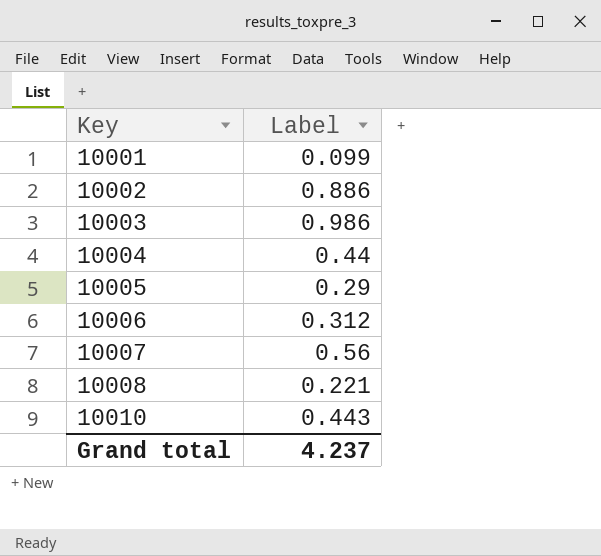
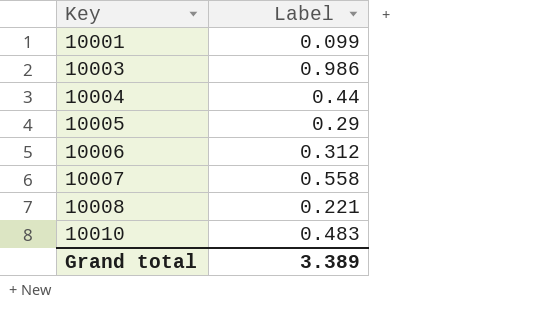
row 10002: 0.886 -> none
10007 | Label: 0.56 -> 0.558
10010 | Label: 0.443 -> 0.483
Grand total | Label: 4.237 -> 3.389

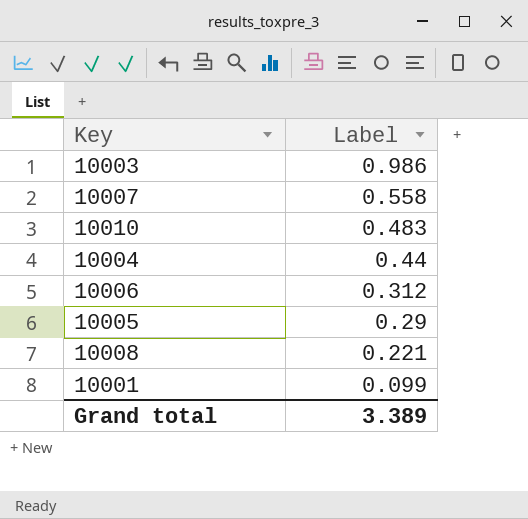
row order: Key ascending -> Label descending

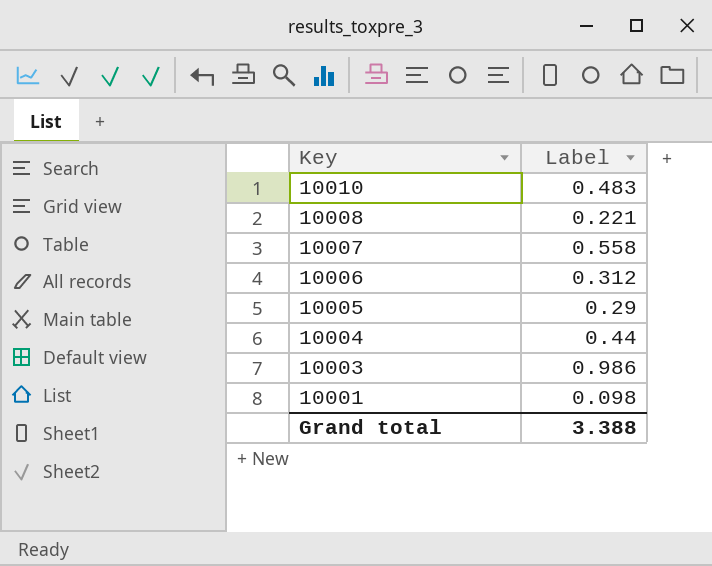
row order: Label descending -> Key descending
10001 | Label: 0.099 -> 0.098
Grand total | Label: 3.389 -> 3.388

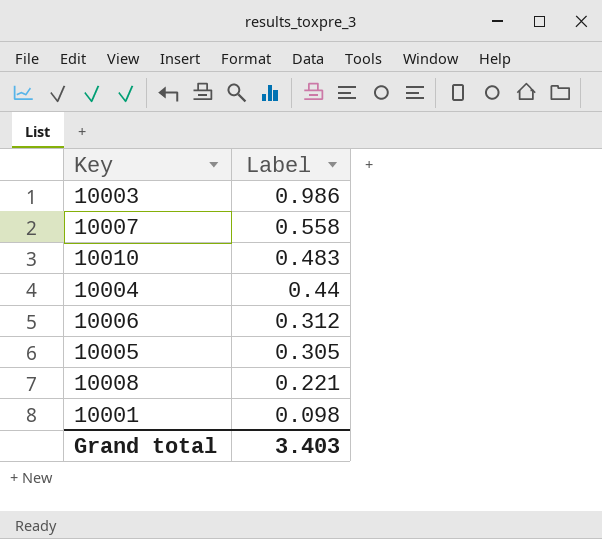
row order: Key descending -> Label descending
10005 | Label: 0.29 -> 0.305
Grand total | Label: 3.388 -> 3.403

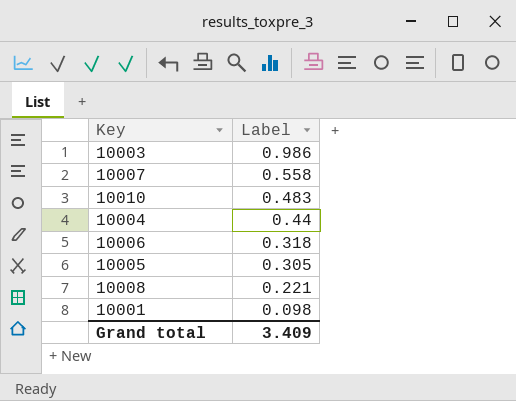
10006 | Label: 0.312 -> 0.318
Grand total | Label: 3.403 -> 3.409

